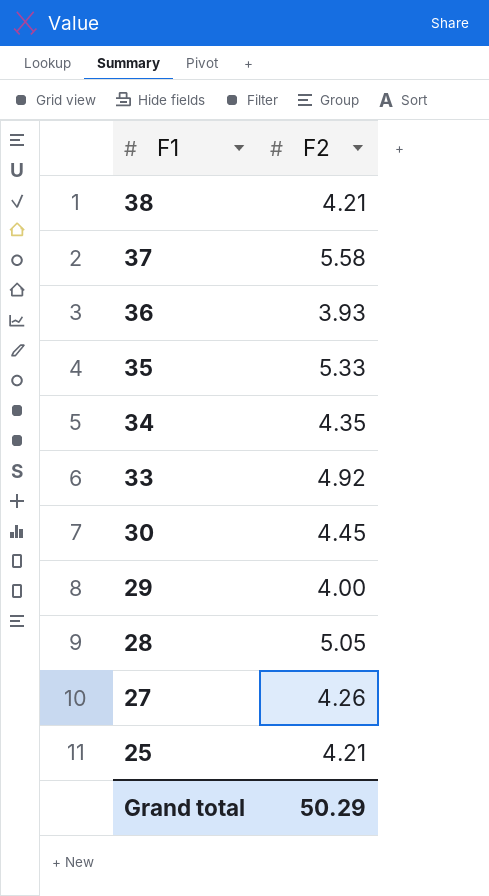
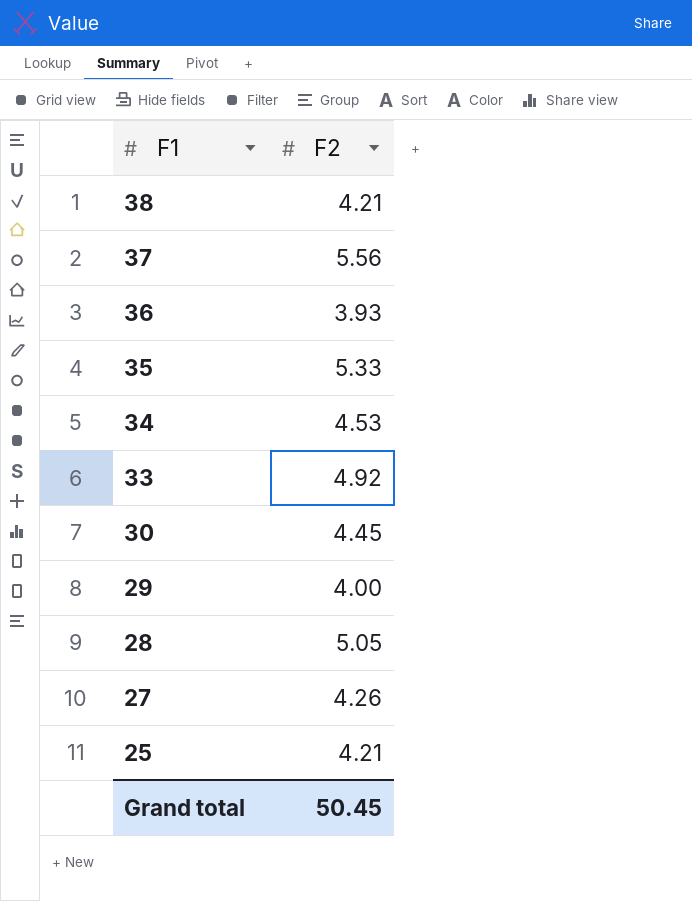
37 | F2: 5.58 -> 5.56
34 | F2: 4.35 -> 4.53
Grand total | F2: 50.29 -> 50.45

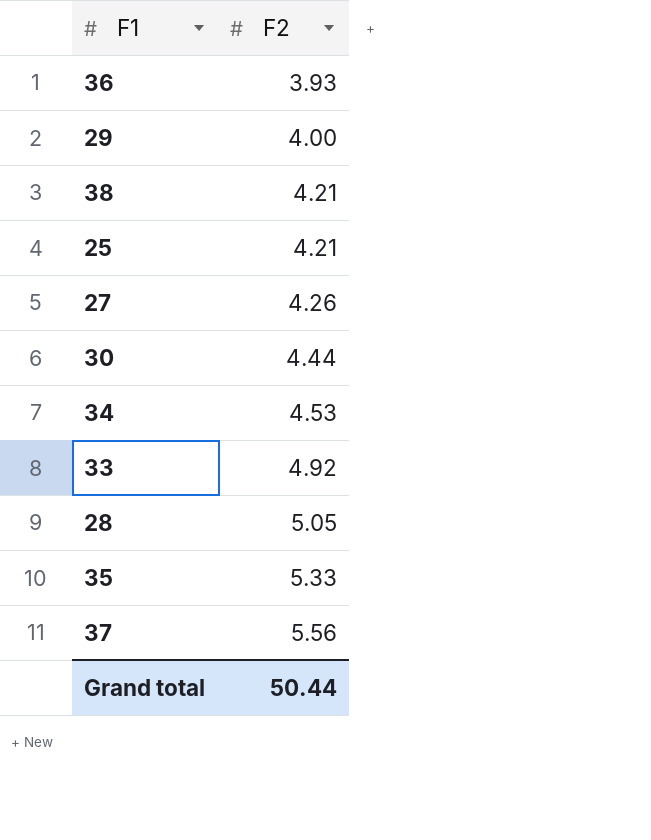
row order: F1 descending -> F2 ascending
30 | F2: 4.45 -> 4.44
Grand total | F2: 50.45 -> 50.44

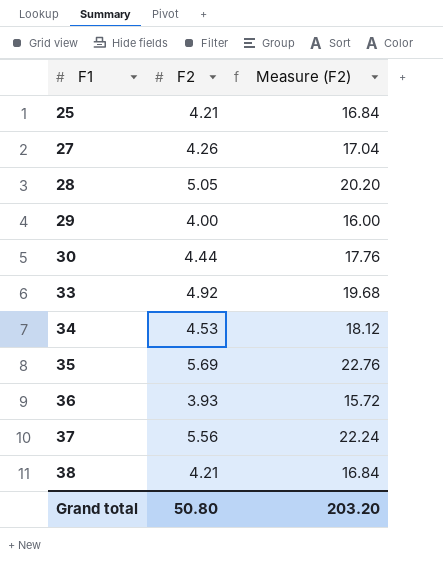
row order: F2 ascending -> F1 ascending
column Measure (F2) | formula: none -> [F2] * 4
35 | F2: 5.33 -> 5.69
Grand total | F2: 50.44 -> 50.80

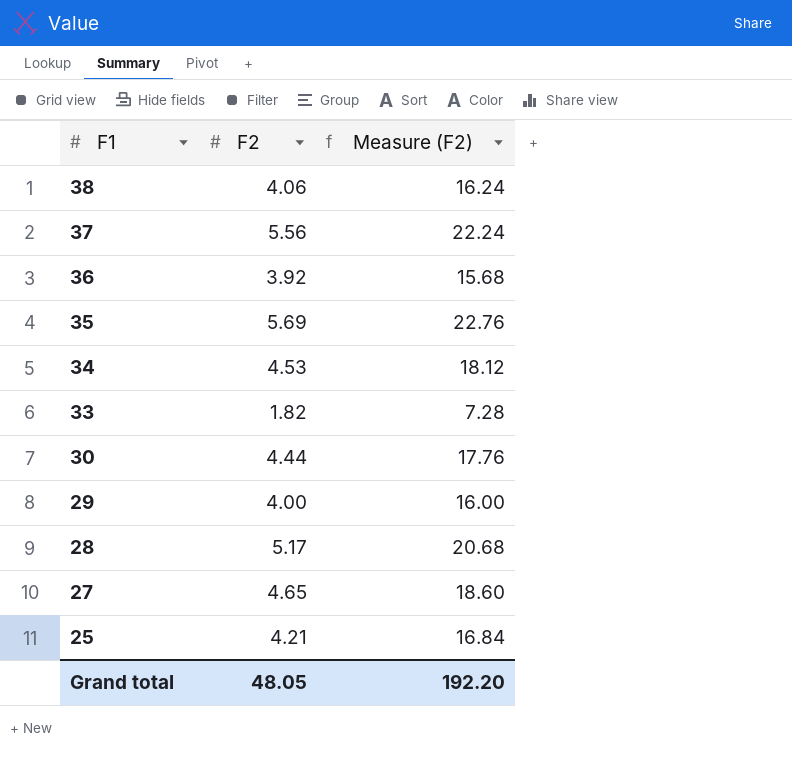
row order: F1 ascending -> F1 descending
38 | F2: 4.21 -> 4.06
38 | Measure (F2): 16.84 -> 16.24
36 | F2: 3.93 -> 3.92
36 | Measure (F2): 15.72 -> 15.68
33 | F2: 4.92 -> 1.82
33 | Measure (F2): 19.68 -> 7.28
28 | F2: 5.05 -> 5.17
28 | Measure (F2): 20.20 -> 20.68
27 | F2: 4.26 -> 4.65
27 | Measure (F2): 17.04 -> 18.60
Grand total | F2: 50.80 -> 48.05
Grand total | Measure (F2): 203.20 -> 192.20

